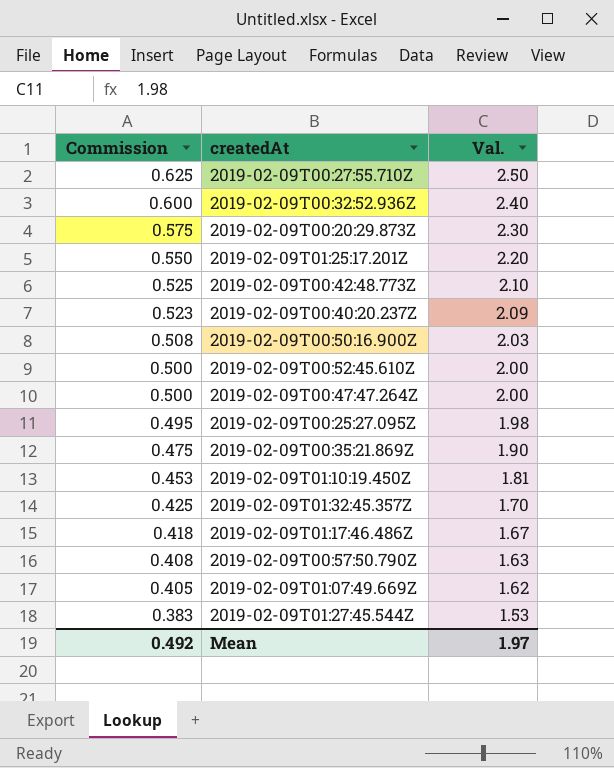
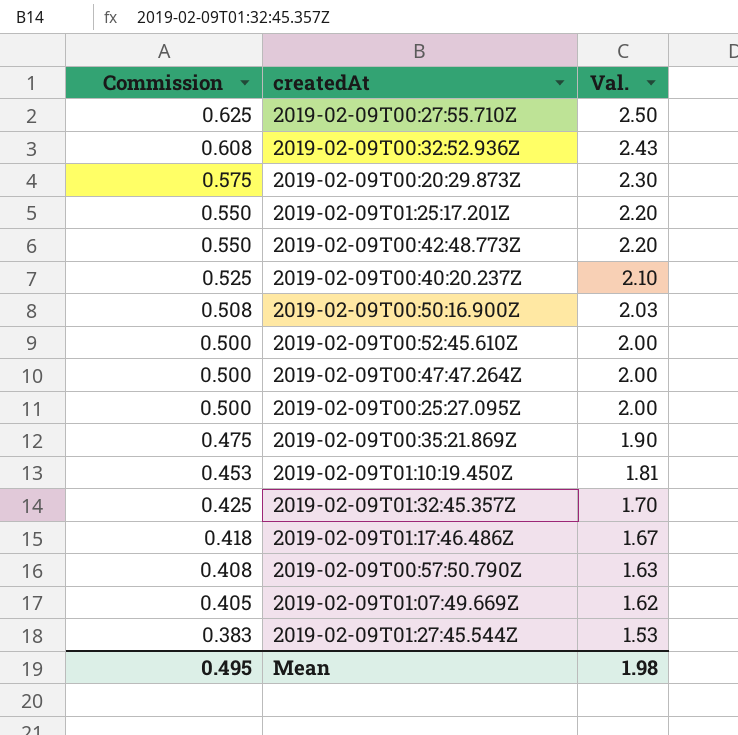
2019-02-09T00:32:52.936Z | Commission: 0.600 -> 0.608
2019-02-09T00:32:52.936Z | Val.: 2.40 -> 2.43
2019-02-09T00:42:48.773Z | Commission: 0.525 -> 0.550
2019-02-09T00:42:48.773Z | Val.: 2.10 -> 2.20
2019-02-09T00:40:20.237Z | Commission: 0.523 -> 0.525
2019-02-09T00:40:20.237Z | Val.: 2.09 -> 2.10
2019-02-09T00:25:27.095Z | Commission: 0.495 -> 0.500
2019-02-09T00:25:27.095Z | Val.: 1.98 -> 2.00
Mean | Commission: 0.492 -> 0.495
Mean | Val.: 1.97 -> 1.98

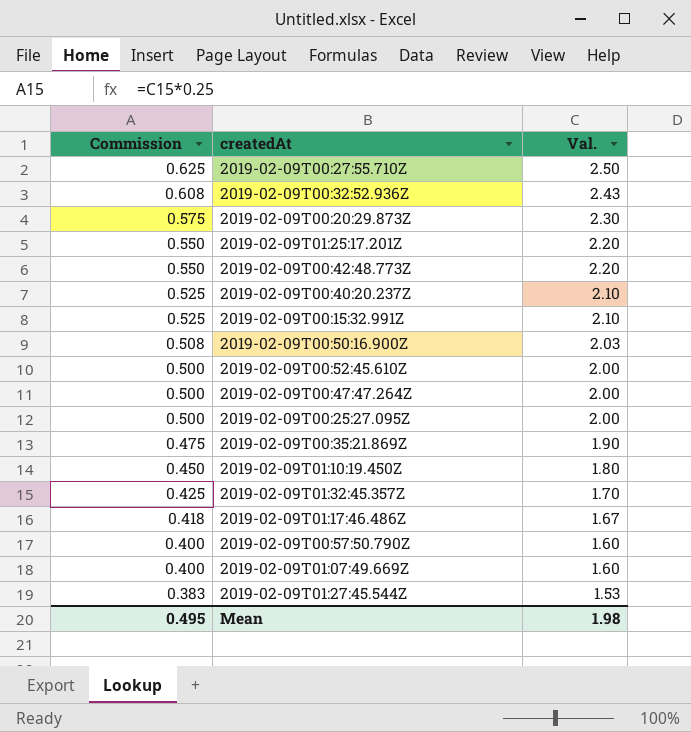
row 2019-02-09T00:15:32.991Z: none -> 0.525 | 2.10
2019-02-09T01:10:19.450Z | Commission: 0.453 -> 0.450
2019-02-09T01:10:19.450Z | Val.: 1.81 -> 1.80
2019-02-09T00:57:50.790Z | Commission: 0.408 -> 0.400
2019-02-09T00:57:50.790Z | Val.: 1.63 -> 1.60
2019-02-09T01:07:49.669Z | Commission: 0.405 -> 0.400
2019-02-09T01:07:49.669Z | Val.: 1.62 -> 1.60

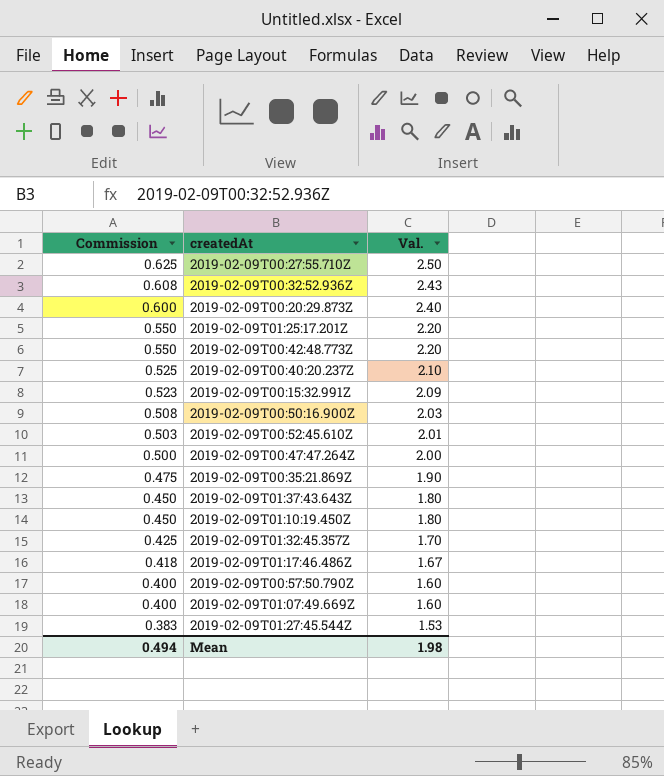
row 2019-02-09T00:25:27.095Z: 0.500 | 2.00 -> none
2019-02-09T00:20:29.873Z | Commission: 0.575 -> 0.600
2019-02-09T00:20:29.873Z | Val.: 2.30 -> 2.40
2019-02-09T00:15:32.991Z | Commission: 0.525 -> 0.523
2019-02-09T00:15:32.991Z | Val.: 2.10 -> 2.09
2019-02-09T00:52:45.610Z | Commission: 0.500 -> 0.503
2019-02-09T00:52:45.610Z | Val.: 2.00 -> 2.01
row 2019-02-09T01:37:43.643Z: none -> 0.450 | 1.80
Mean | Commission: 0.495 -> 0.494

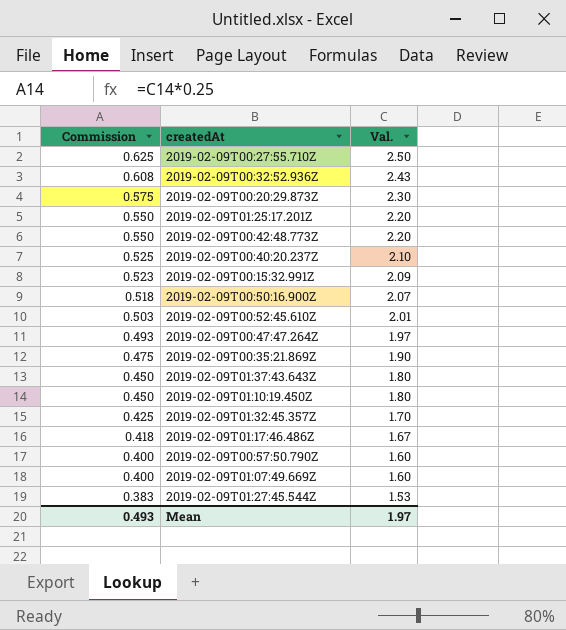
2019-02-09T00:20:29.873Z | Commission: 0.600 -> 0.575
2019-02-09T00:20:29.873Z | Val.: 2.40 -> 2.30
2019-02-09T00:50:16.900Z | Commission: 0.508 -> 0.518
2019-02-09T00:50:16.900Z | Val.: 2.03 -> 2.07
2019-02-09T00:47:47.264Z | Commission: 0.500 -> 0.493
2019-02-09T00:47:47.264Z | Val.: 2.00 -> 1.97
Mean | Commission: 0.494 -> 0.493
Mean | Val.: 1.98 -> 1.97

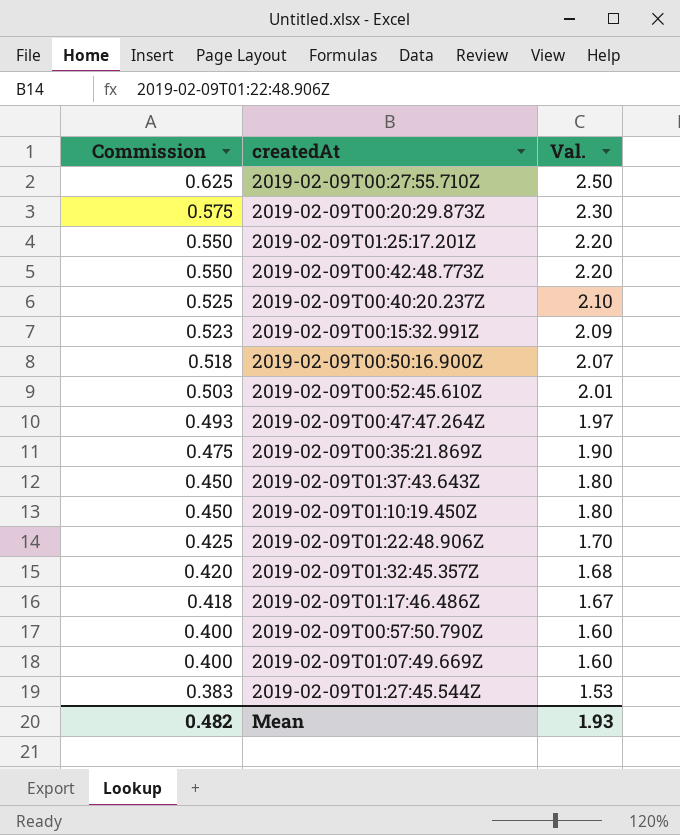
row 2019-02-09T00:32:52.936Z: 0.608 | 2.43 -> none
row 2019-02-09T01:22:48.906Z: none -> 0.425 | 1.70
2019-02-09T01:32:45.357Z | Commission: 0.425 -> 0.420
2019-02-09T01:32:45.357Z | Val.: 1.70 -> 1.68
Mean | Commission: 0.493 -> 0.482
Mean | Val.: 1.97 -> 1.93

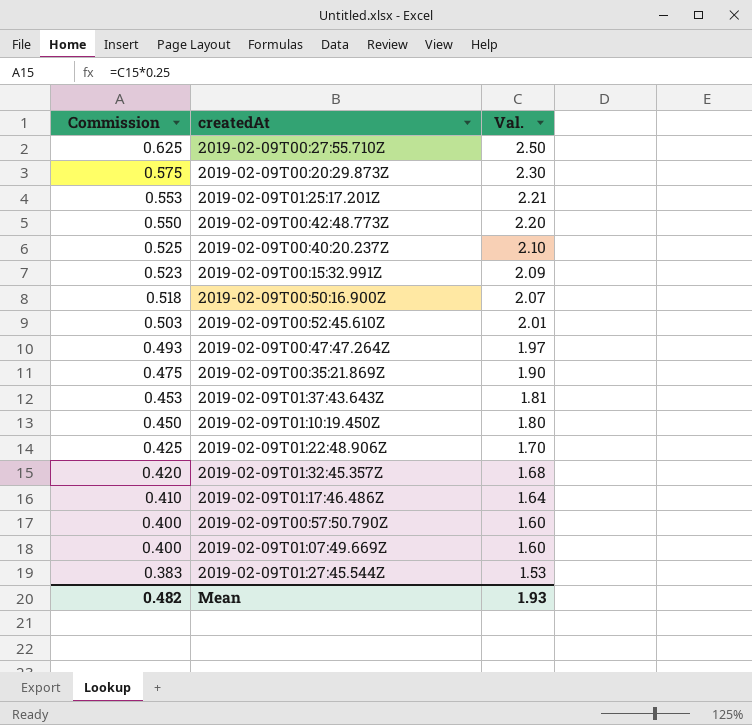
2019-02-09T01:25:17.201Z | Commission: 0.550 -> 0.553
2019-02-09T01:25:17.201Z | Val.: 2.20 -> 2.21
2019-02-09T01:37:43.643Z | Commission: 0.450 -> 0.453
2019-02-09T01:37:43.643Z | Val.: 1.80 -> 1.81
2019-02-09T01:17:46.486Z | Commission: 0.418 -> 0.410
2019-02-09T01:17:46.486Z | Val.: 1.67 -> 1.64

